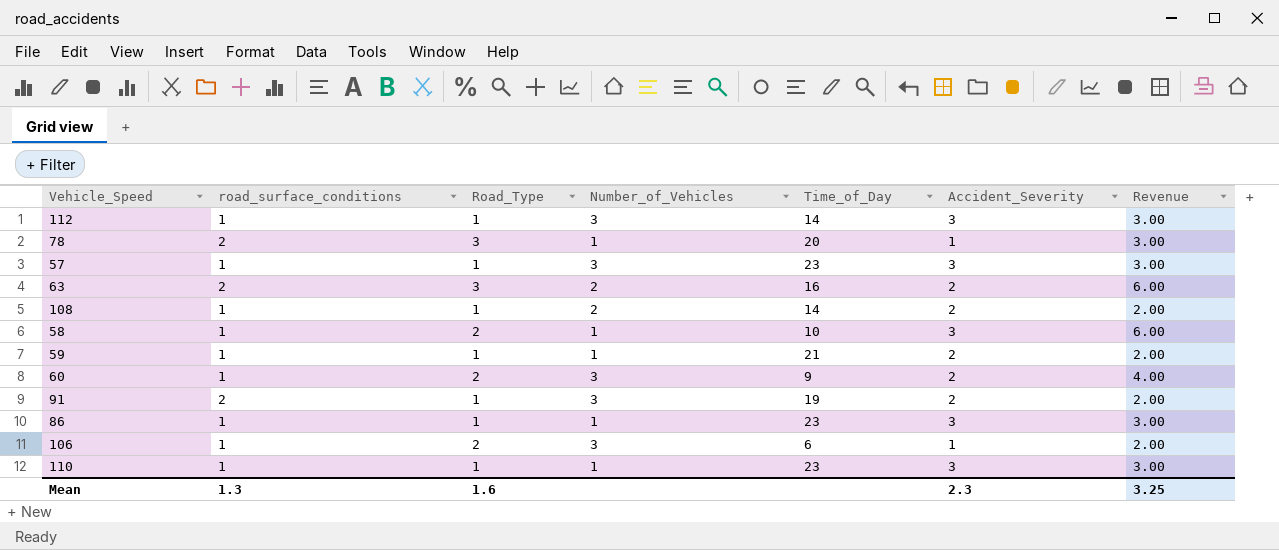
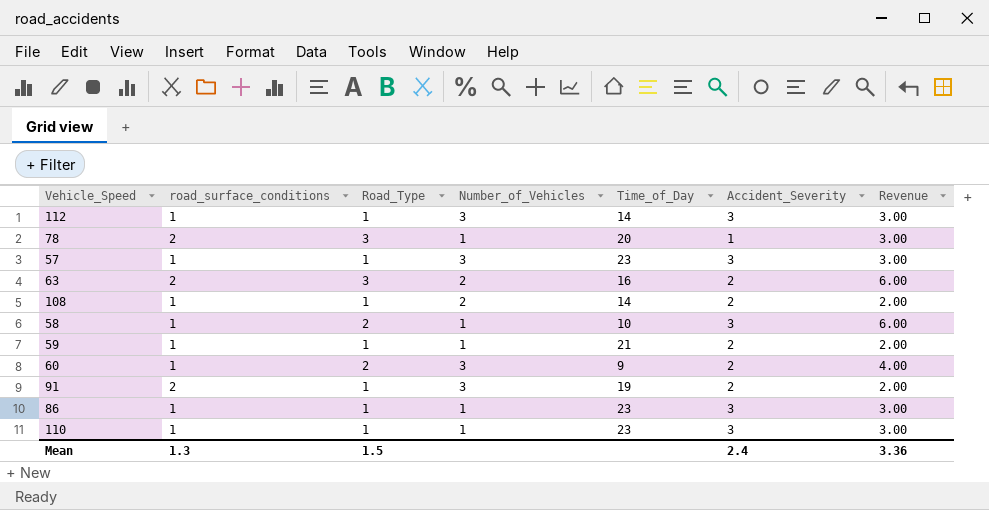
row 106: 1 | 2 | 3 | 6 | 1 | 2.00 -> none
Mean | Road_Type: 1.6 -> 1.5
Mean | Accident_Severity: 2.3 -> 2.4
Mean | Revenue: 3.25 -> 3.36

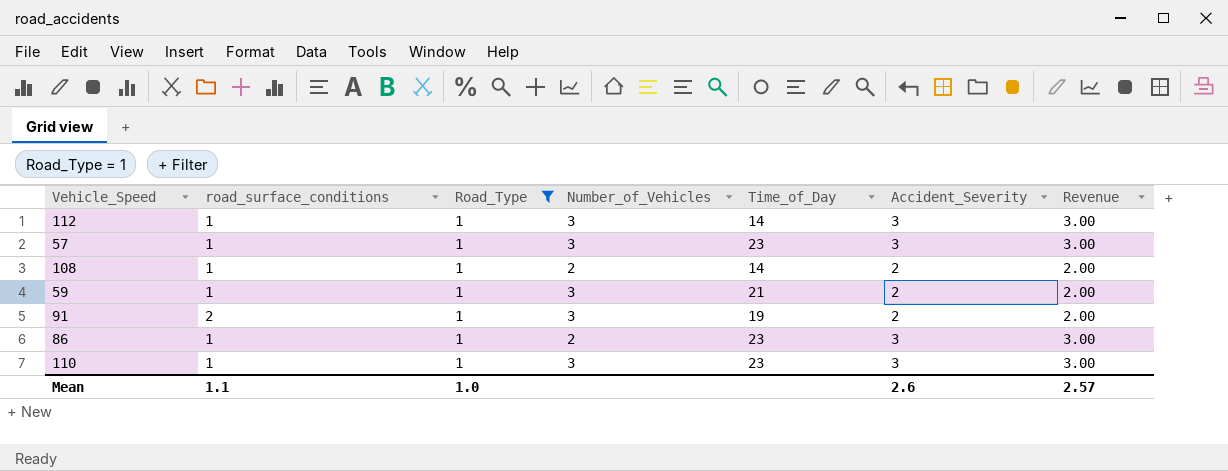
filter: none -> Road_Type = 1
59 | Number_of_Vehicles: 1 -> 3
86 | Number_of_Vehicles: 1 -> 2
110 | Number_of_Vehicles: 1 -> 3
Mean | road_surface_conditions: 1.3 -> 1.1
Mean | Road_Type: 1.5 -> 1.0
Mean | Accident_Severity: 2.4 -> 2.6
Mean | Revenue: 3.36 -> 2.57

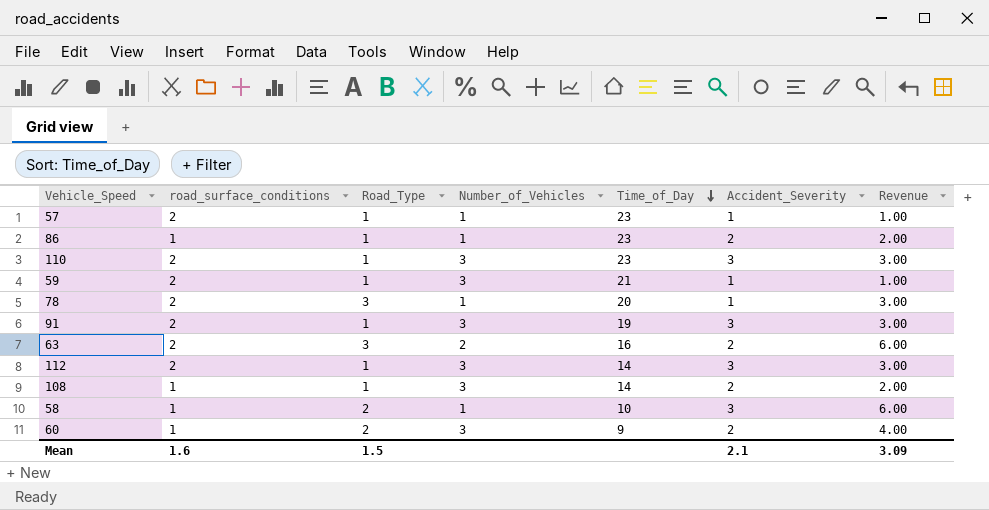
filter: Road_Type = 1 -> none
row order: none -> Time_of_Day descending
57 | road_surface_conditions: 1 -> 2
57 | Number_of_Vehicles: 3 -> 1
57 | Accident_Severity: 3 -> 1
57 | Revenue: 3.00 -> 1.00
86 | Number_of_Vehicles: 2 -> 1
86 | Accident_Severity: 3 -> 2
86 | Revenue: 3.00 -> 2.00
110 | road_surface_conditions: 1 -> 2
59 | road_surface_conditions: 1 -> 2
59 | Accident_Severity: 2 -> 1
59 | Revenue: 2.00 -> 1.00
91 | Accident_Severity: 2 -> 3
91 | Revenue: 2.00 -> 3.00
112 | road_surface_conditions: 1 -> 2
108 | Number_of_Vehicles: 2 -> 3
Mean | road_surface_conditions: 1.1 -> 1.6
Mean | Road_Type: 1.0 -> 1.5
Mean | Accident_Severity: 2.6 -> 2.1
Mean | Revenue: 2.57 -> 3.09

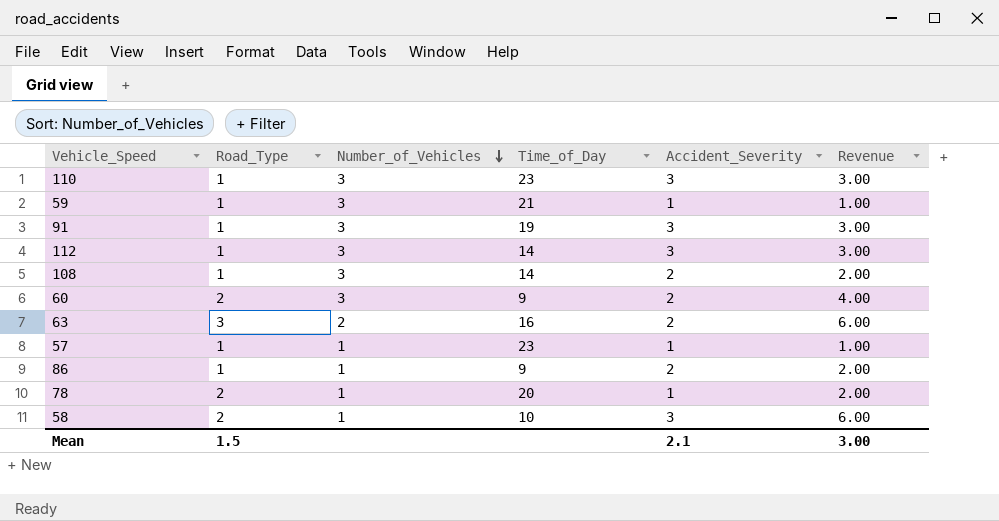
row order: Time_of_Day descending -> Number_of_Vehicles descending
column road_surface_conditions | position: 2 -> none
86 | Time_of_Day: 23 -> 9
78 | Road_Type: 3 -> 2
78 | Revenue: 3.00 -> 2.00
Mean | Revenue: 3.09 -> 3.00

